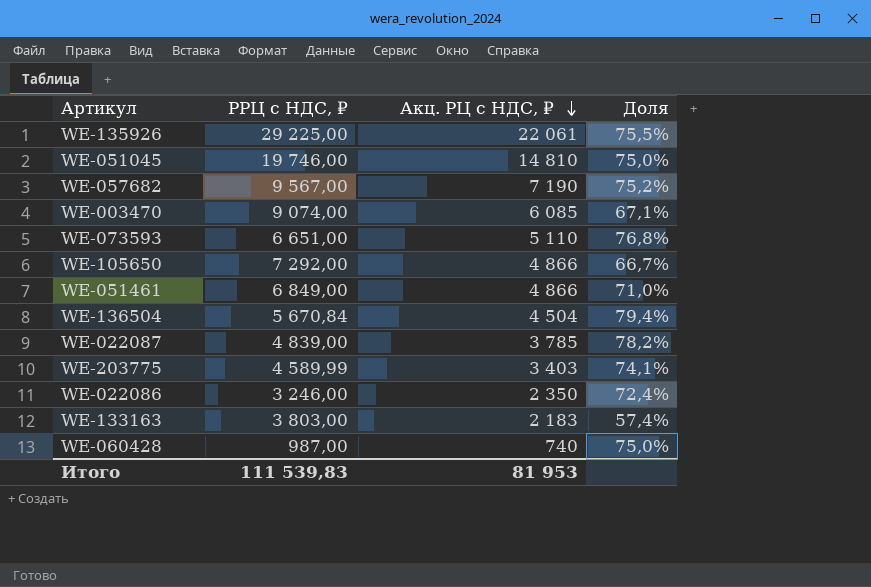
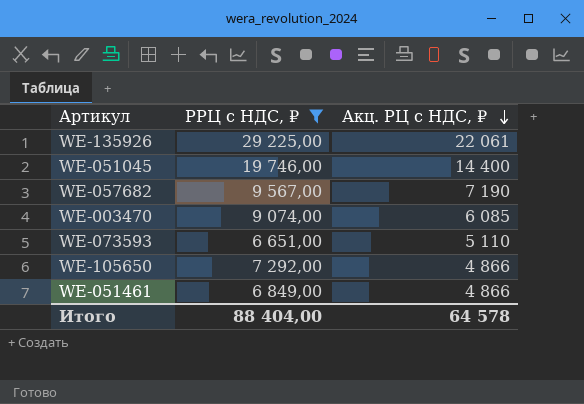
filter: none -> РРЦ с НДС, ₽ >= 6 651,00
column Доля | formula: [Акц. РЦ с НДС, ₽] / [РРЦ с НДС, ₽] -> none
WE-051045 | Акц. РЦ с НДС, ₽: 14 810 -> 14 400
Итого | РРЦ с НДС, ₽: 111 539,83 -> 88 404,00
Итого | Акц. РЦ с НДС, ₽: 81 953 -> 64 578

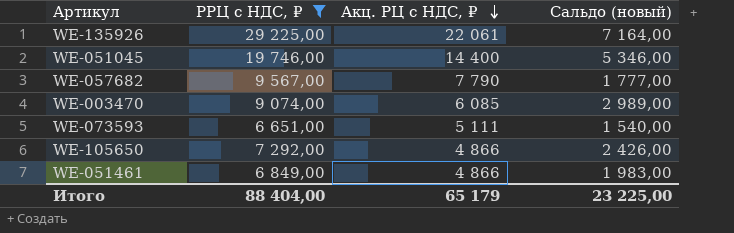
column Сальдо (новый) | formula: none -> [РРЦ с НДС, ₽] - [Акц. РЦ с НДС, ₽]
WE-057682 | Акц. РЦ с НДС, ₽: 7 190 -> 7 790
WE-073593 | Акц. РЦ с НДС, ₽: 5 110 -> 5 111
Итого | Акц. РЦ с НДС, ₽: 64 578 -> 65 179

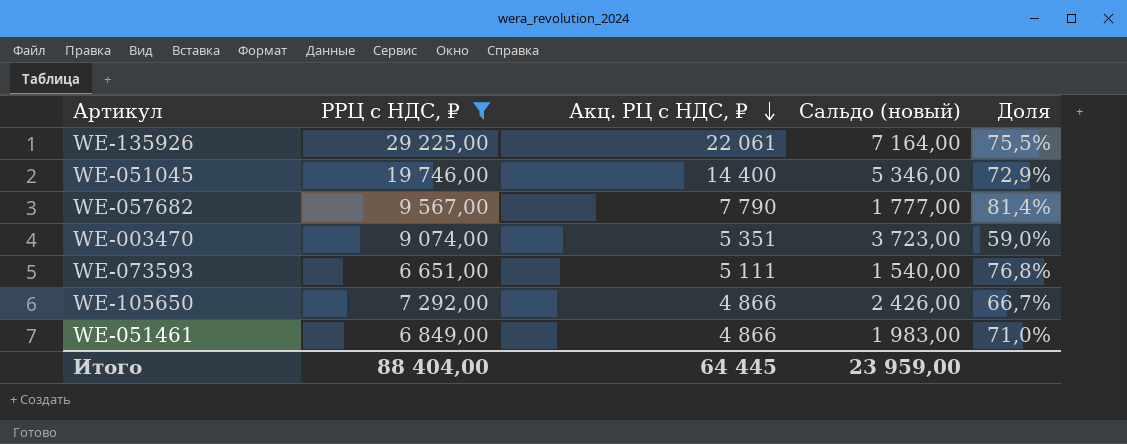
column Доля | formula: none -> [Акц. РЦ с НДС, ₽] / [РРЦ с НДС, ₽]
WE-003470 | Акц. РЦ с НДС, ₽: 6 085 -> 5 351
WE-003470 | Сальдо (новый): 2 989,00 -> 3 723,00
Итого | Акц. РЦ с НДС, ₽: 65 179 -> 64 445
Итого | Сальдо (новый): 23 225,00 -> 23 959,00

